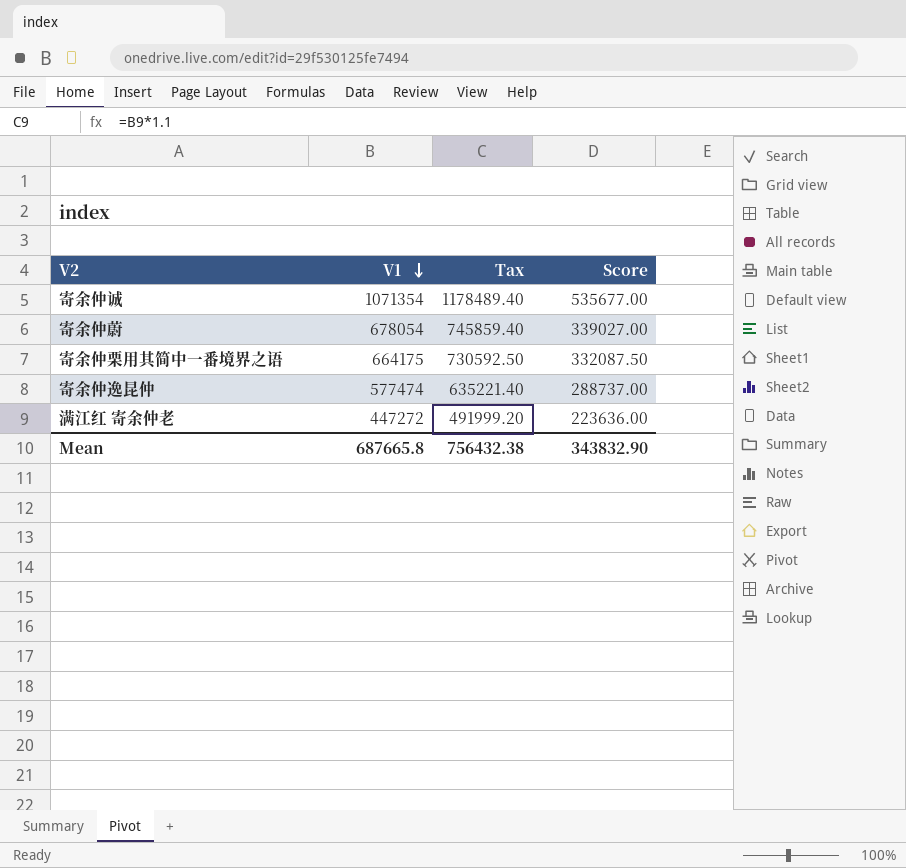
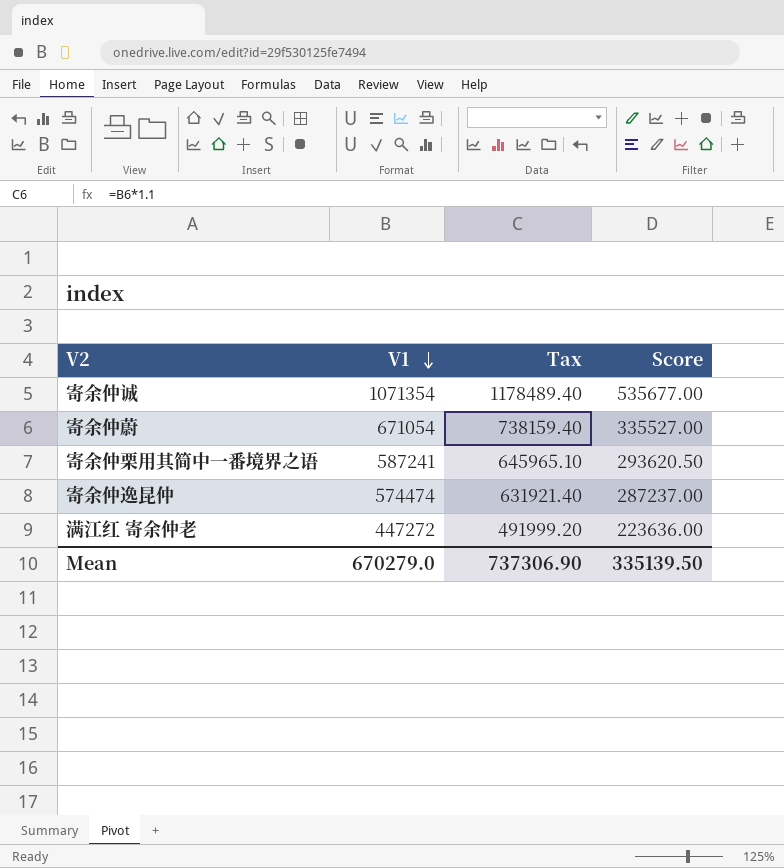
寄余仲蔚 | V1: 678054 -> 671054
寄余仲蔚 | Tax: 745859.40 -> 738159.40
寄余仲蔚 | Score: 339027.00 -> 335527.00
寄余仲栗用其简中一番境界之语 | V1: 664175 -> 587241
寄余仲栗用其简中一番境界之语 | Tax: 730592.50 -> 645965.10
寄余仲栗用其简中一番境界之语 | Score: 332087.50 -> 293620.50
寄余仲逸昆仲 | V1: 577474 -> 574474
寄余仲逸昆仲 | Tax: 635221.40 -> 631921.40
寄余仲逸昆仲 | Score: 288737.00 -> 287237.00
Mean | V1: 687665.8 -> 670279.0
Mean | Tax: 756432.38 -> 737306.90
Mean | Score: 343832.90 -> 335139.50

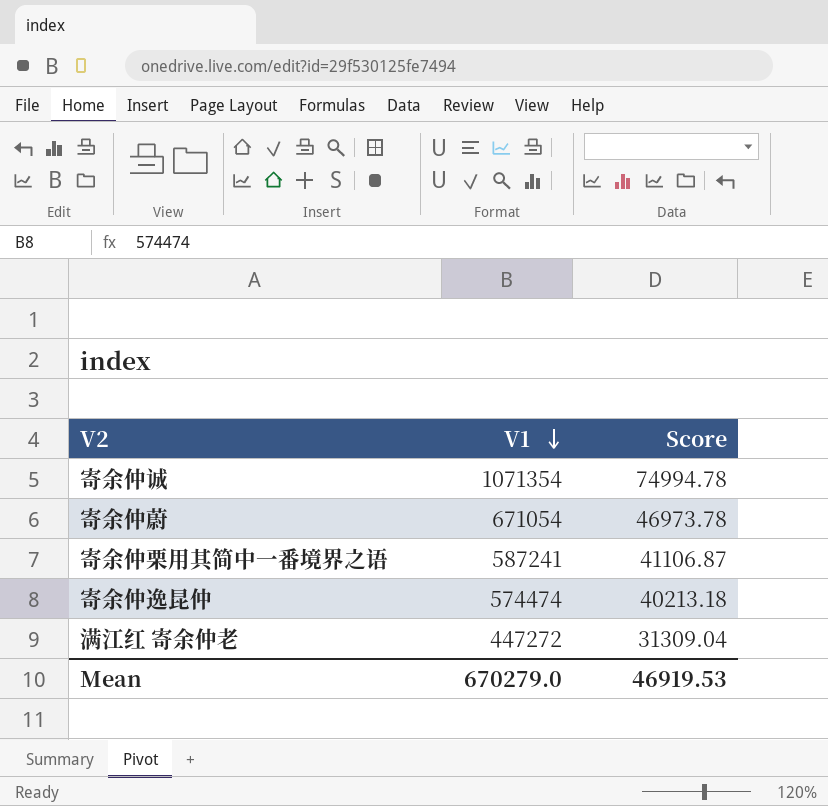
column Tax | formula: [V1] * 1.1 -> none
column Score | formula: [V1] * 0.5 -> [V1] * 0.07
Mean | Score: 335139.50 -> 46919.53

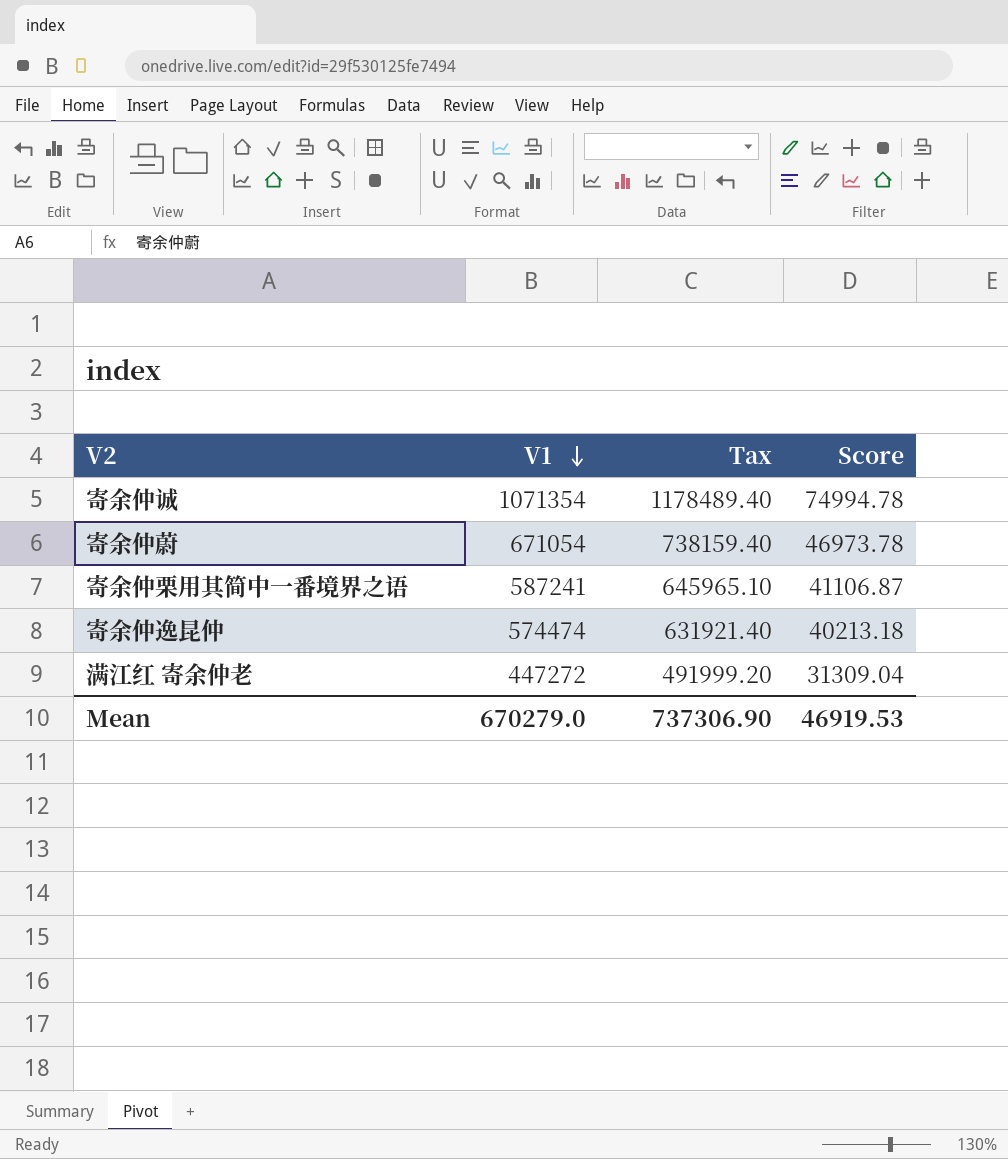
column Tax | formula: none -> [V1] * 1.1

